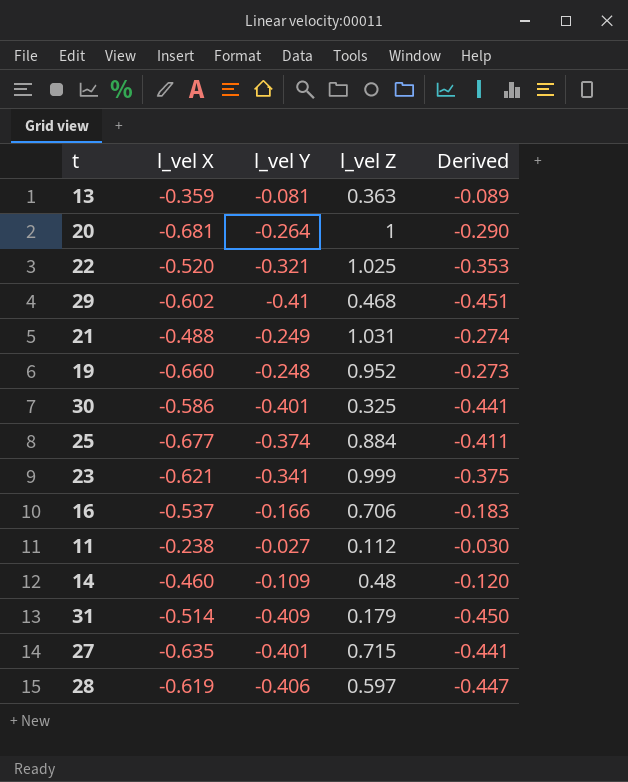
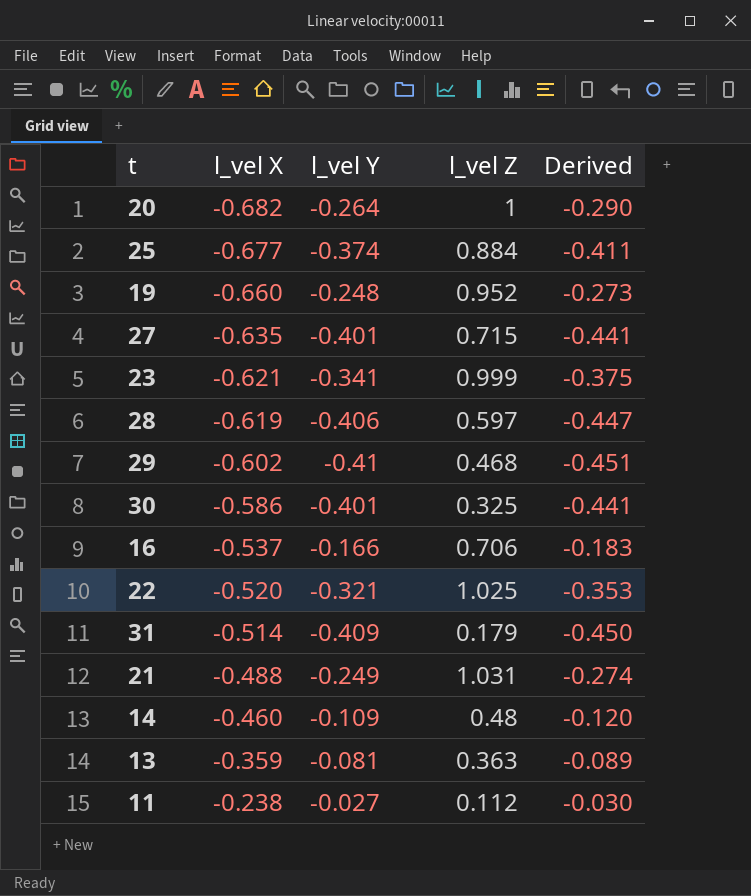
row order: none -> l_vel X ascending
20 | l_vel X: -0.681 -> -0.682

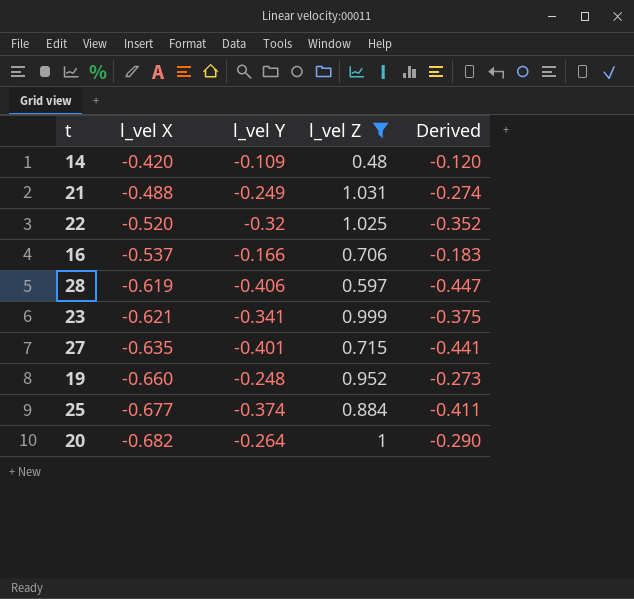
filter: none -> l_vel Z >= 0.48
row order: l_vel X ascending -> l_vel X descending
14 | l_vel X: -0.460 -> -0.420
22 | l_vel Y: -0.321 -> -0.32
22 | Derived: -0.353 -> -0.352

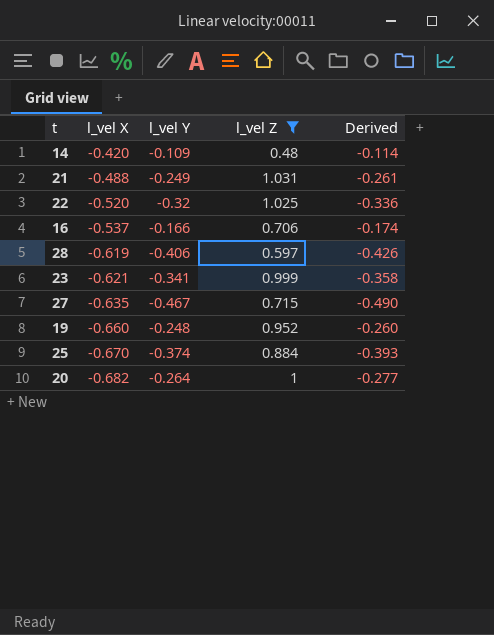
column Derived | formula: [l_vel Y] * 1.1 -> [l_vel Y] * 1.05
27 | l_vel Y: -0.401 -> -0.467
25 | l_vel X: -0.677 -> -0.670

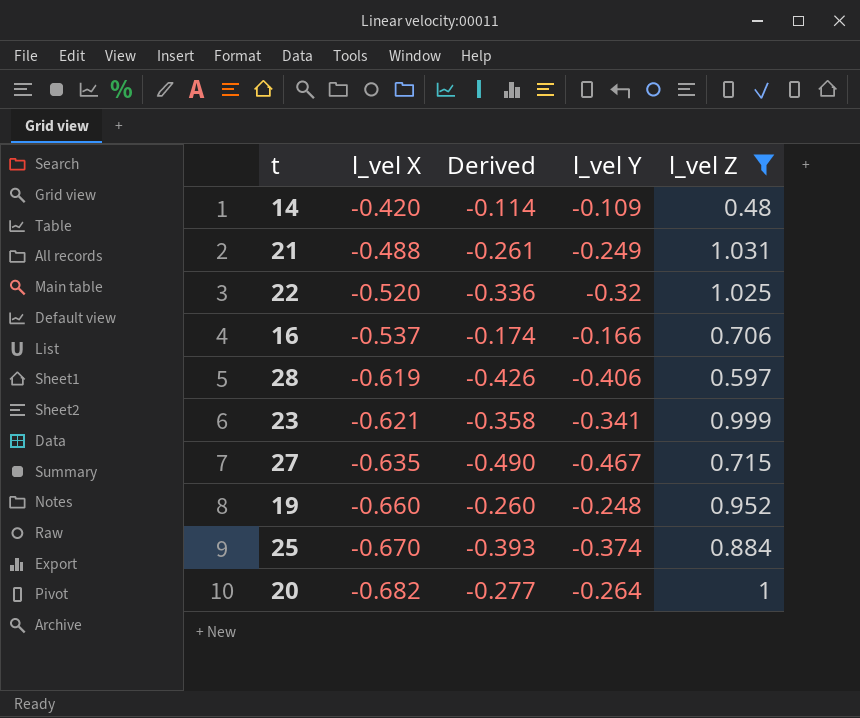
column Derived | position: 5 -> 3

